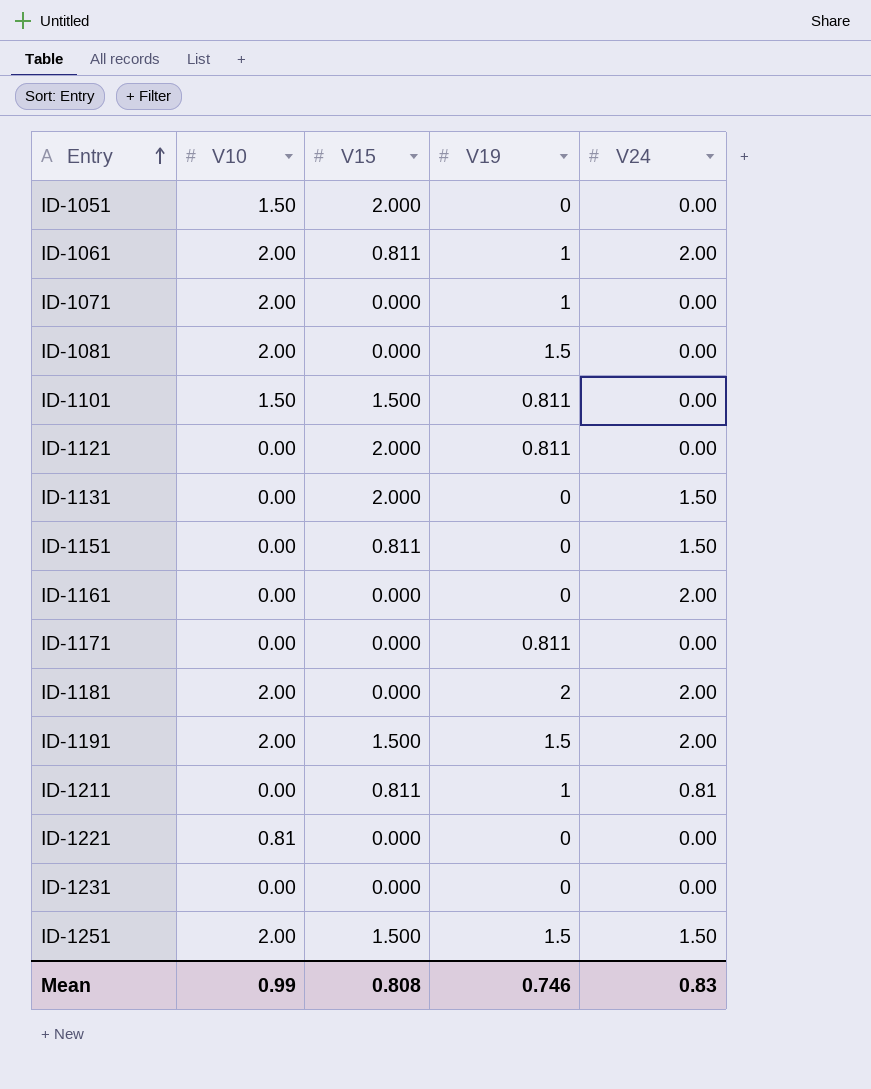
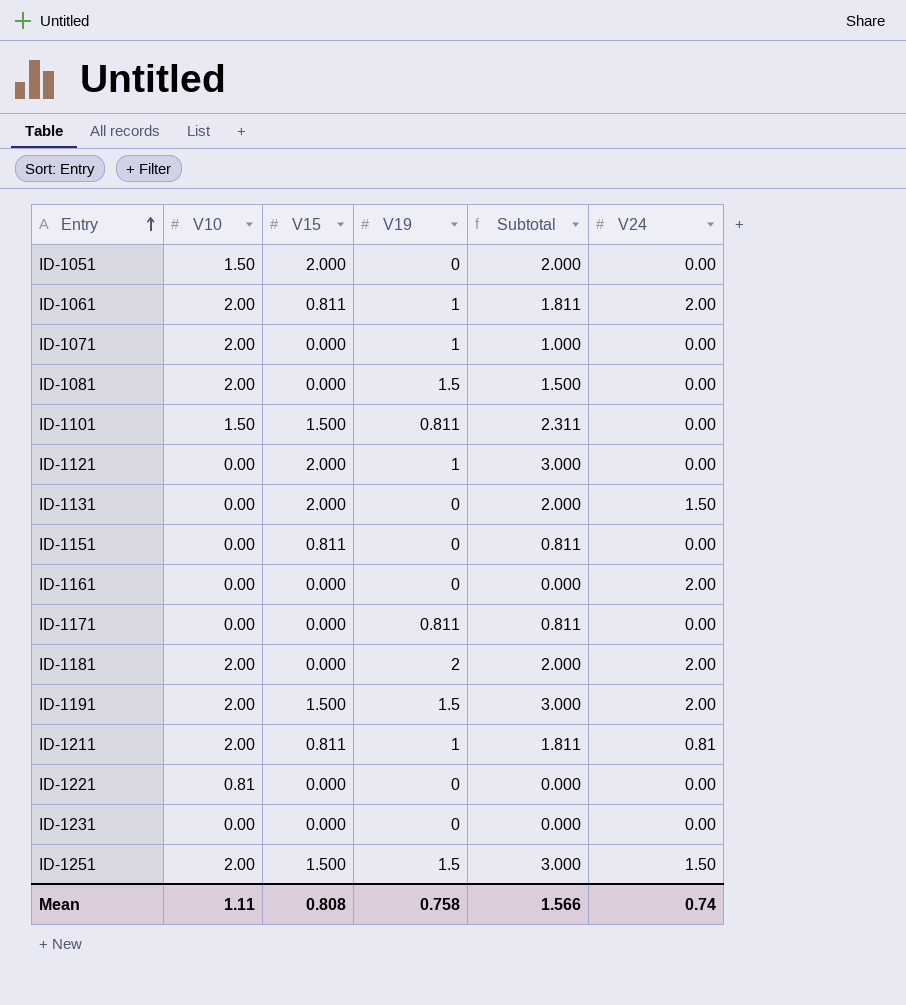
column Subtotal | formula: none -> [V15] + [V19]
ID-1121 | V19: 0.811 -> 1
ID-1151 | V24: 1.50 -> 0.00
ID-1211 | V10: 0.00 -> 2.00
Mean | V10: 0.99 -> 1.11
Mean | V19: 0.746 -> 0.758
Mean | V24: 0.83 -> 0.74

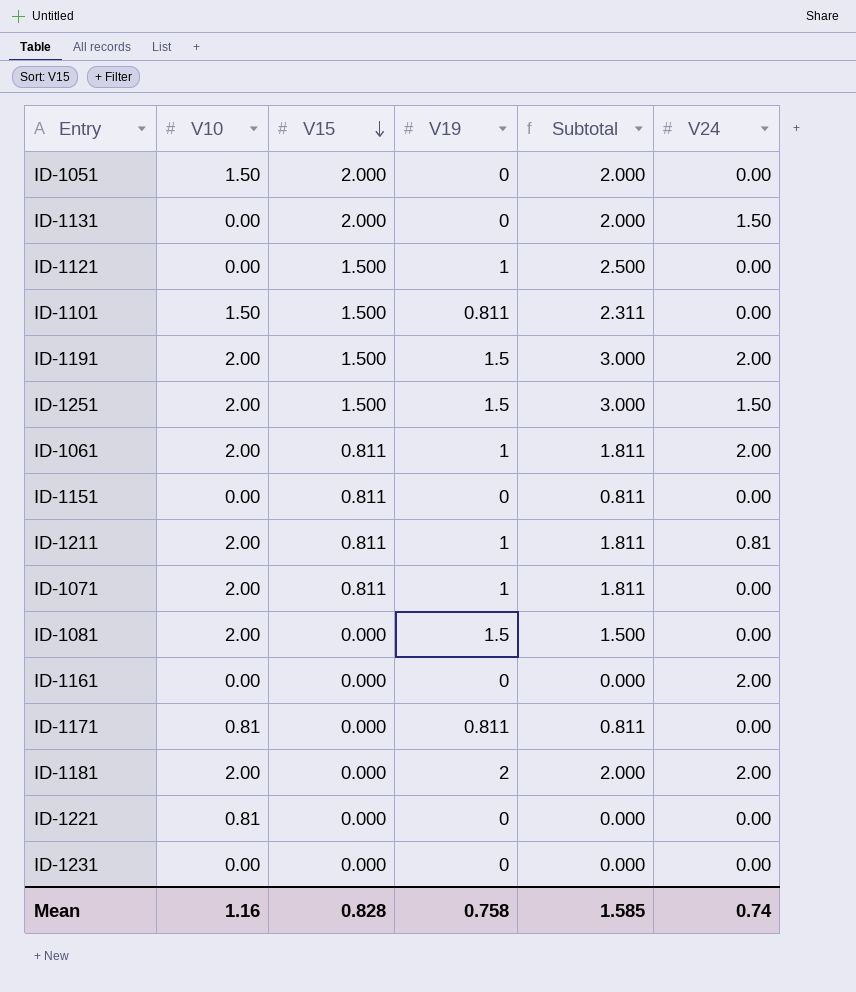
row order: Entry ascending -> V15 descending
ID-1121 | V15: 2.000 -> 1.500
ID-1121 | Subtotal: 3.000 -> 2.500
ID-1071 | V15: 0.000 -> 0.811
ID-1071 | Subtotal: 1.000 -> 1.811
ID-1171 | V10: 0.00 -> 0.81
Mean | V10: 1.11 -> 1.16
Mean | V15: 0.808 -> 0.828
Mean | Subtotal: 1.566 -> 1.585

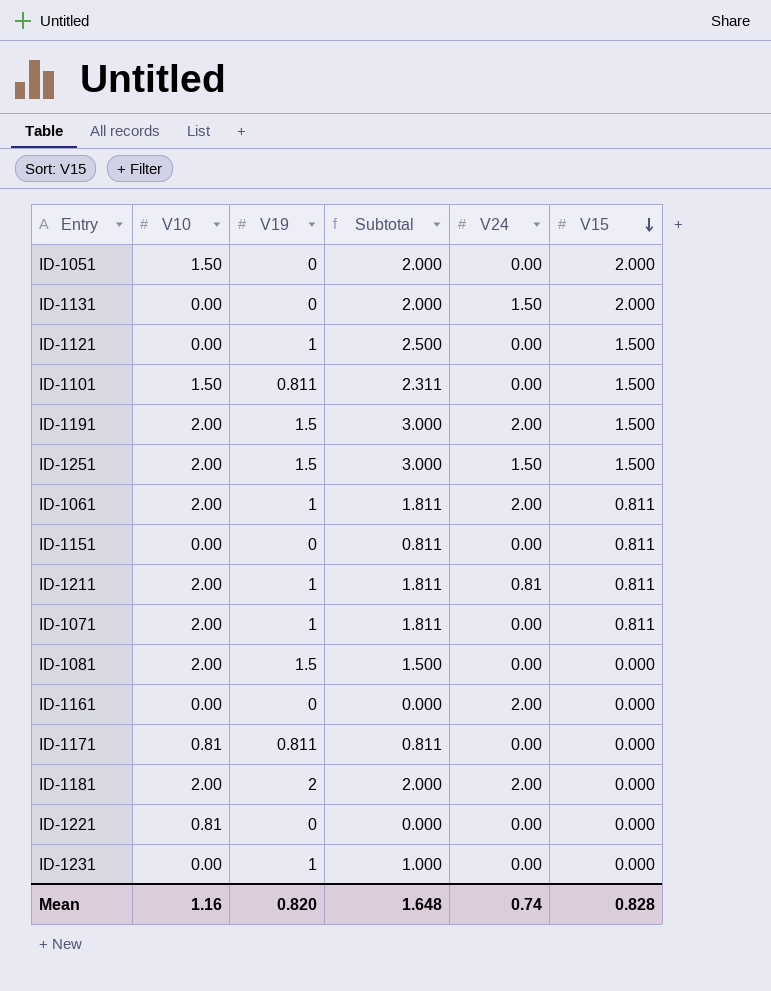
column V15 | position: 3 -> 6
ID-1231 | V19: 0 -> 1
ID-1231 | Subtotal: 0.000 -> 1.000
Mean | V19: 0.758 -> 0.820
Mean | Subtotal: 1.585 -> 1.648

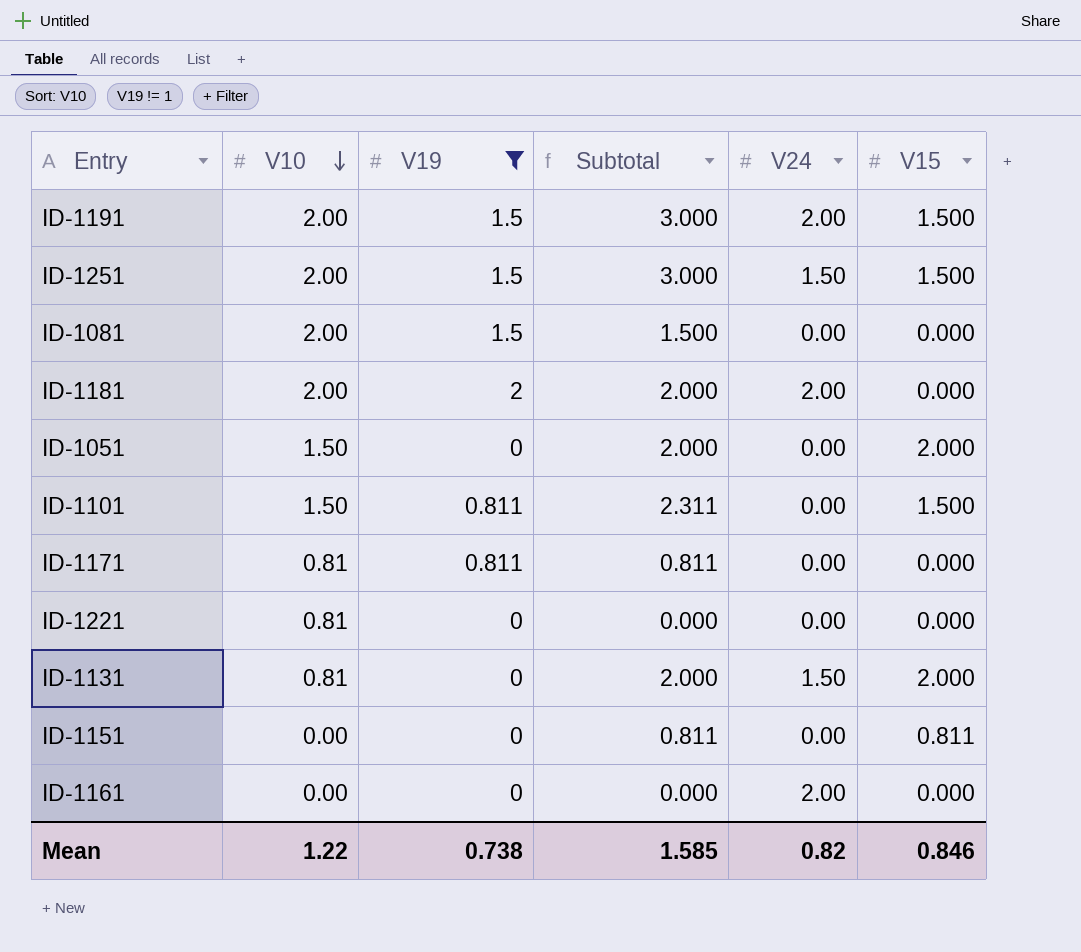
filter: none -> V19 != 1
row order: V15 descending -> V10 descending
ID-1131 | V10: 0.00 -> 0.81
Mean | V10: 1.16 -> 1.22
Mean | V19: 0.820 -> 0.738
Mean | Subtotal: 1.648 -> 1.585
Mean | V24: 0.74 -> 0.82
Mean | V15: 0.828 -> 0.846

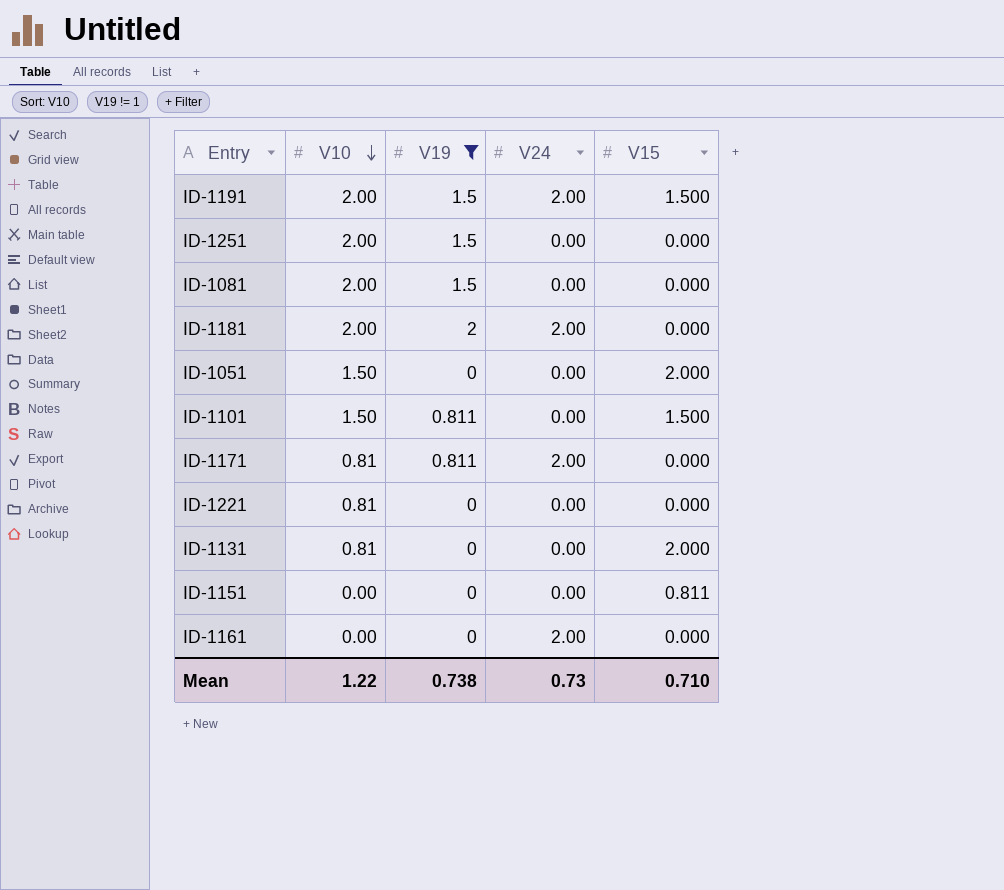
column Subtotal | formula: [V19] + [V15] -> none
ID-1251 | V24: 1.50 -> 0.00
ID-1251 | V15: 1.500 -> 0.000
ID-1171 | V24: 0.00 -> 2.00
ID-1131 | V24: 1.50 -> 0.00
Mean | V24: 0.82 -> 0.73
Mean | V15: 0.846 -> 0.710

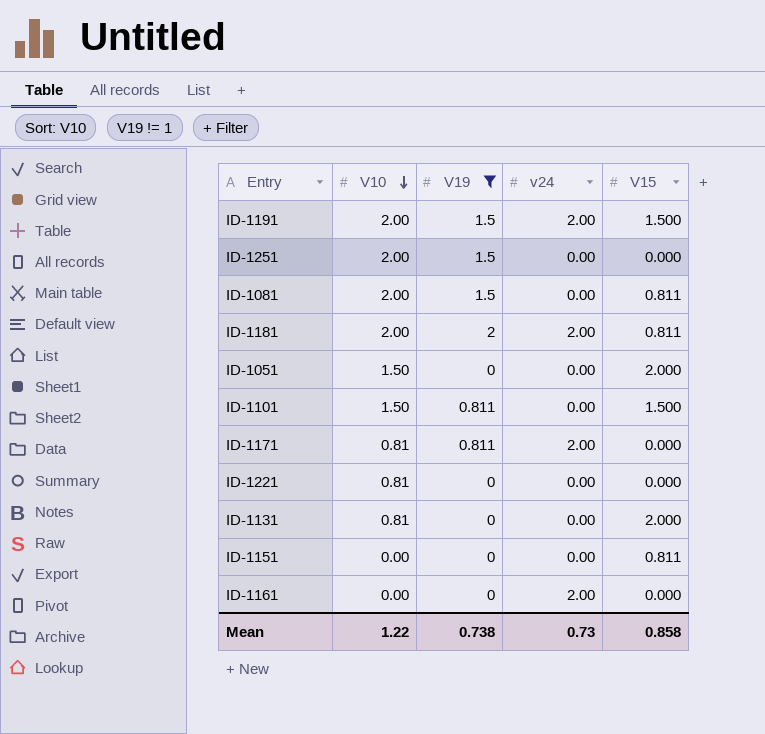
column name: V24 -> v24
ID-1081 | V15: 0.000 -> 0.811
ID-1181 | V15: 0.000 -> 0.811
Mean | V15: 0.710 -> 0.858

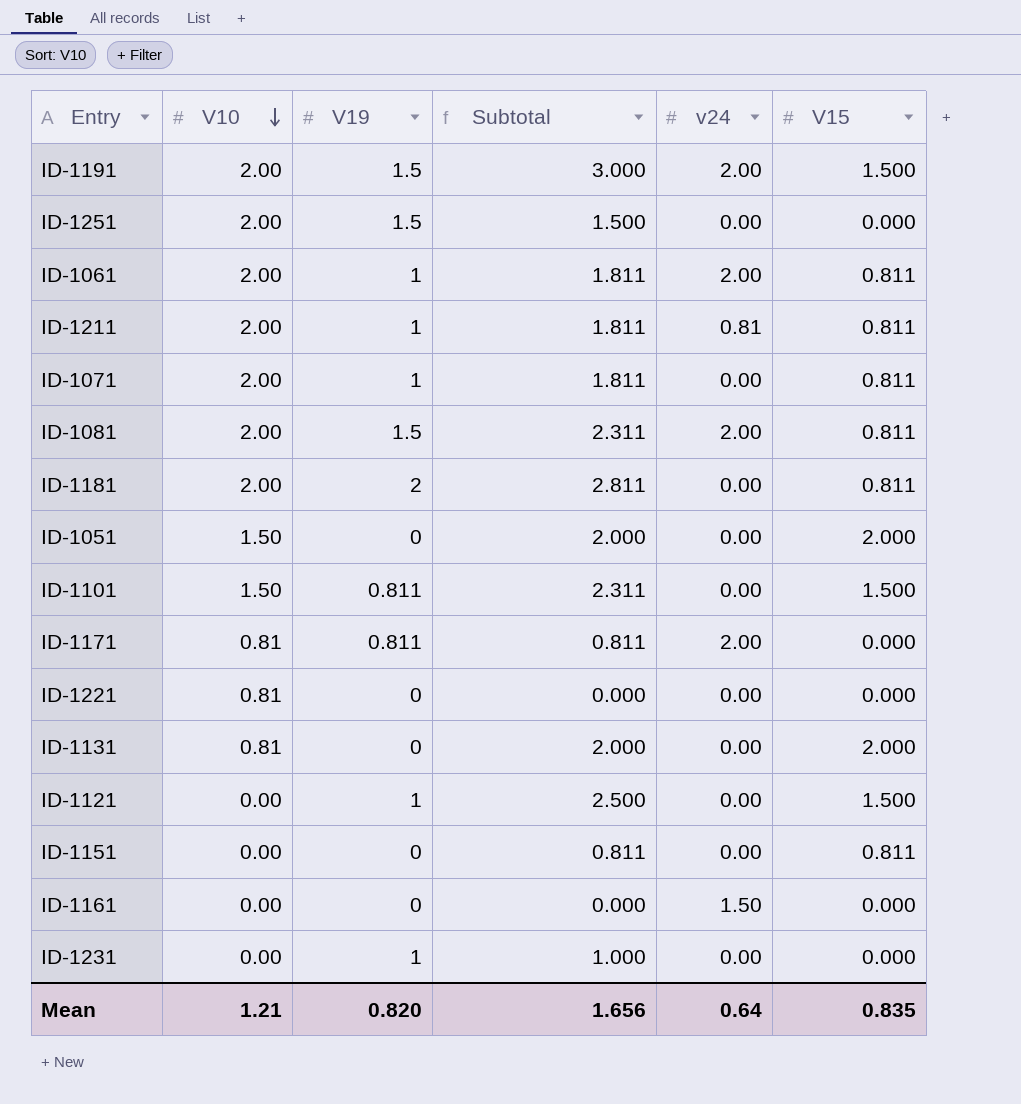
filter: V19 != 1 -> none
column Subtotal | formula: none -> [V19] + [V15]
ID-1081 | v24: 0.00 -> 2.00
ID-1181 | v24: 2.00 -> 0.00
ID-1161 | v24: 2.00 -> 1.50
Mean | V10: 1.22 -> 1.21
Mean | V19: 0.738 -> 0.820
Mean | v24: 0.73 -> 0.64
Mean | V15: 0.858 -> 0.835

